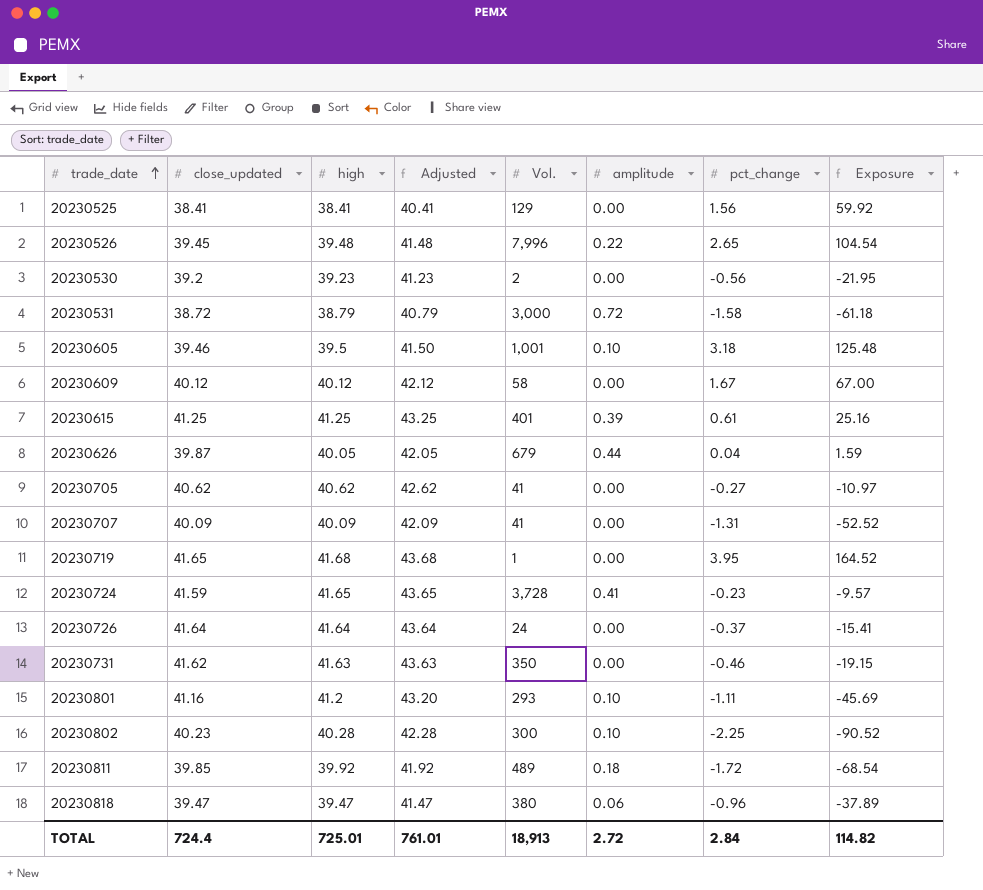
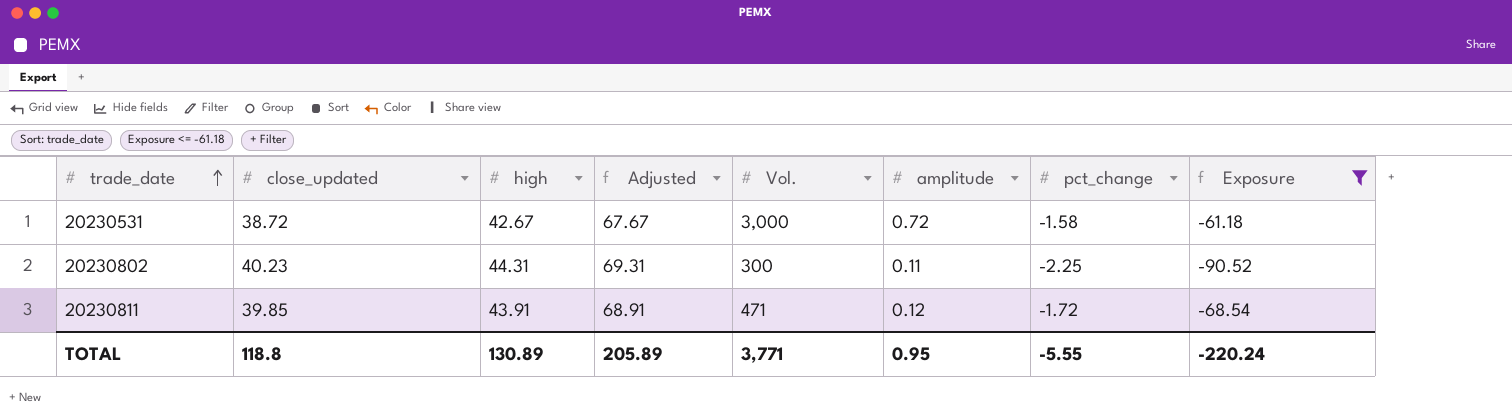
filter: none -> Exposure <= -61.18
column Adjusted | formula: [high] + 2 -> [high] + 25
20230531 | high: 38.79 -> 42.67
20230802 | high: 40.28 -> 44.31
20230802 | amplitude: 0.10 -> 0.11
20230811 | high: 39.92 -> 43.91
20230811 | Vol.: 489 -> 471
20230811 | amplitude: 0.18 -> 0.12
TOTAL | close_updated: 724.4 -> 118.8
TOTAL | high: 725.01 -> 130.89
TOTAL | Adjusted: 761.01 -> 205.89
TOTAL | Vol.: 18,913 -> 3,771
TOTAL | amplitude: 2.72 -> 0.95
TOTAL | pct_change: 2.84 -> -5.55
TOTAL | Exposure: 114.82 -> -220.24

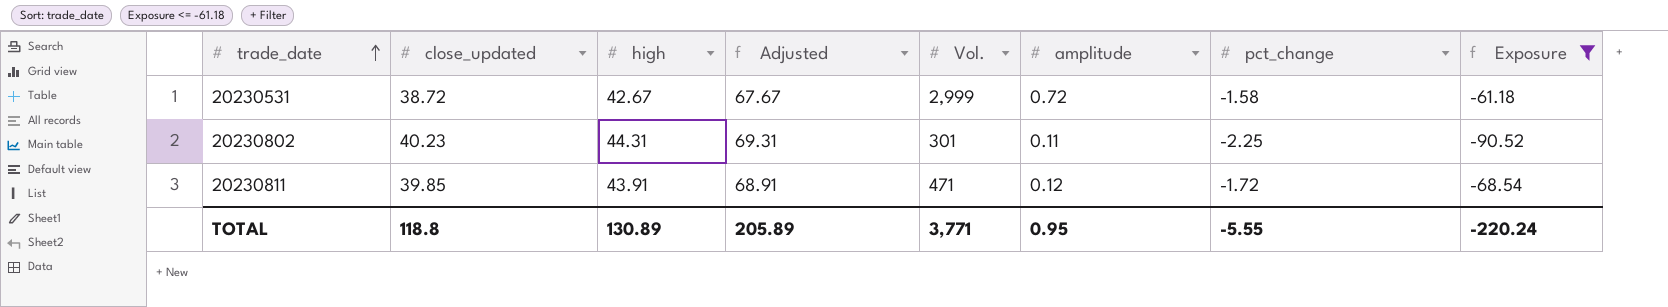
20230531 | Vol.: 3,000 -> 2,999
20230802 | Vol.: 300 -> 301

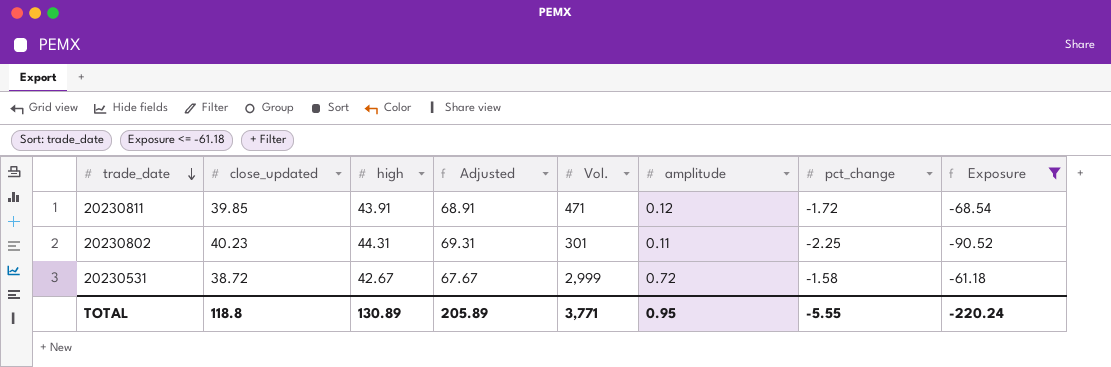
row order: trade_date ascending -> trade_date descending

